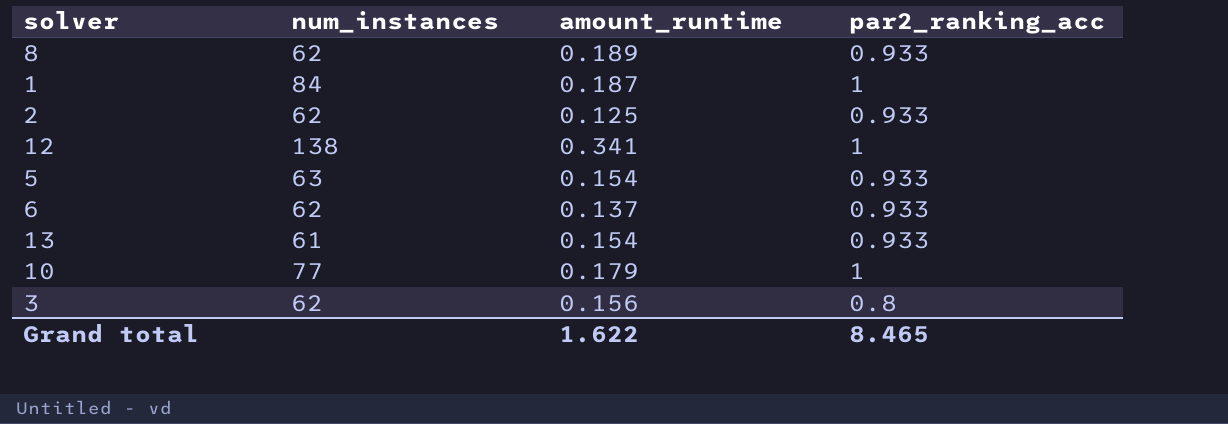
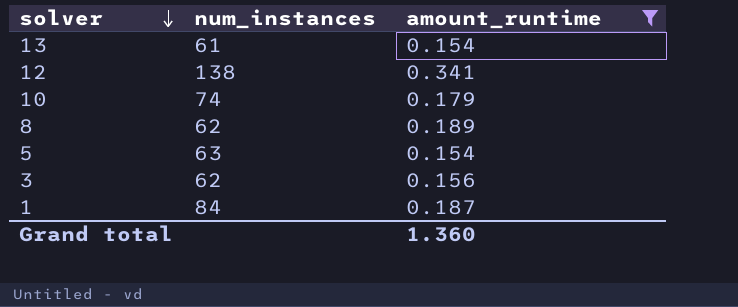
filter: none -> amount_runtime >= 0.154
row order: none -> solver descending
column par2_ranking_acc | position: 4 -> none
10 | num_instances: 77 -> 74
Grand total | amount_runtime: 1.622 -> 1.360

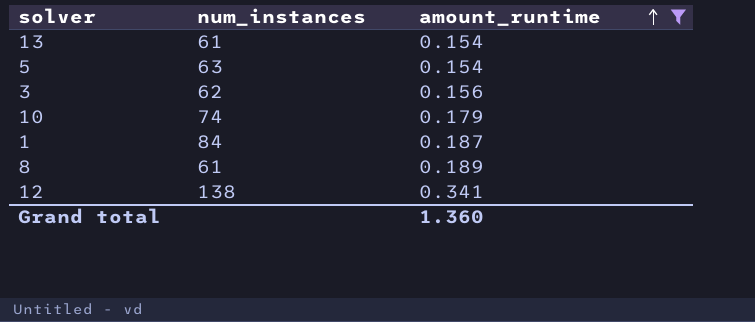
row order: solver descending -> amount_runtime ascending
8 | num_instances: 62 -> 61

